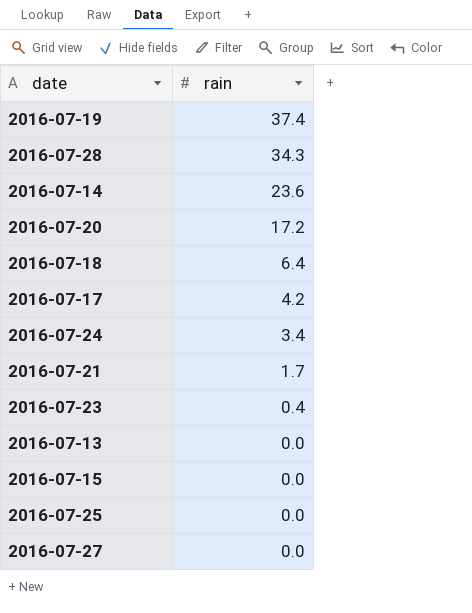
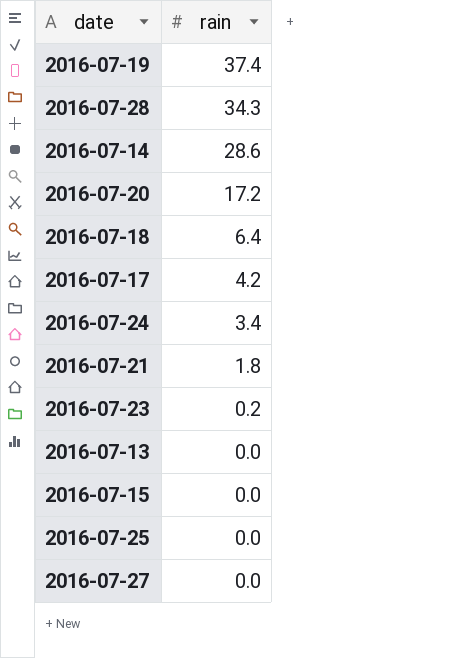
2016-07-14 | rain: 23.6 -> 28.6
2016-07-21 | rain: 1.7 -> 1.8
2016-07-23 | rain: 0.4 -> 0.2

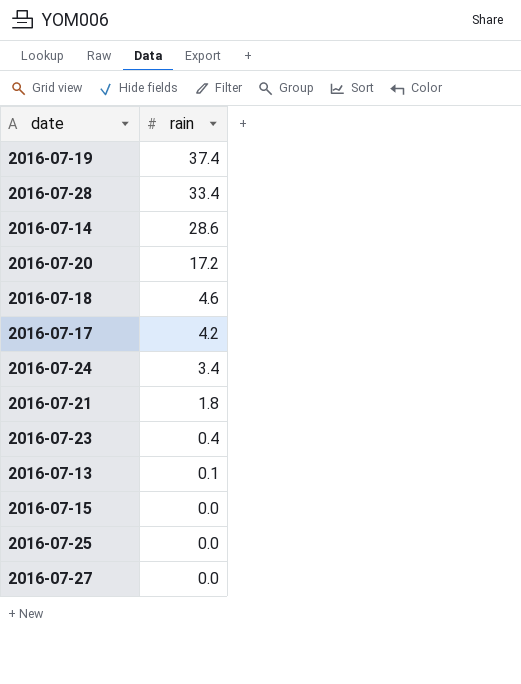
2016-07-28 | rain: 34.3 -> 33.4
2016-07-18 | rain: 6.4 -> 4.6
2016-07-23 | rain: 0.2 -> 0.4
2016-07-13 | rain: 0.0 -> 0.1

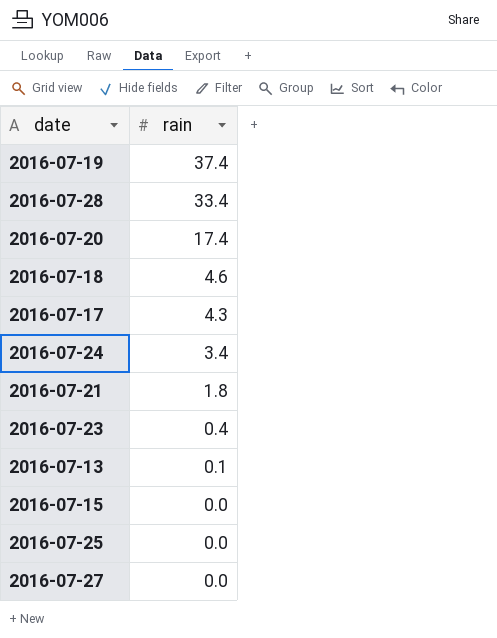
row 2016-07-14: 28.6 -> none
2016-07-20 | rain: 17.2 -> 17.4
2016-07-17 | rain: 4.2 -> 4.3

